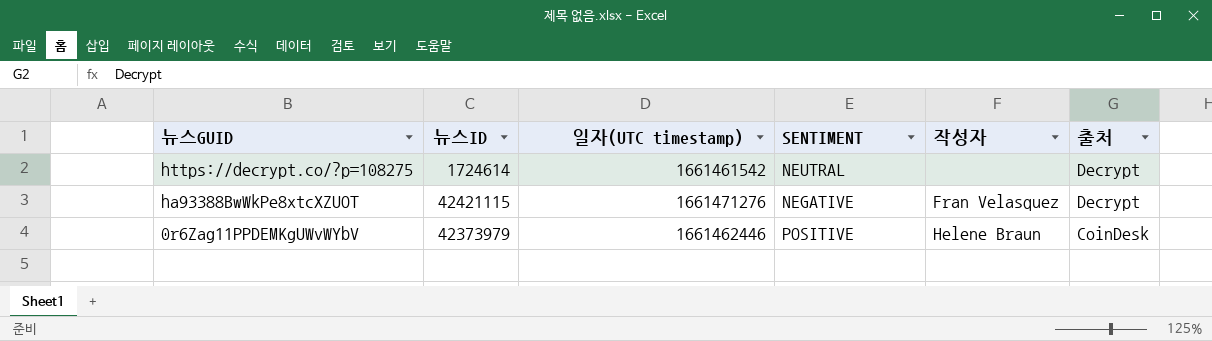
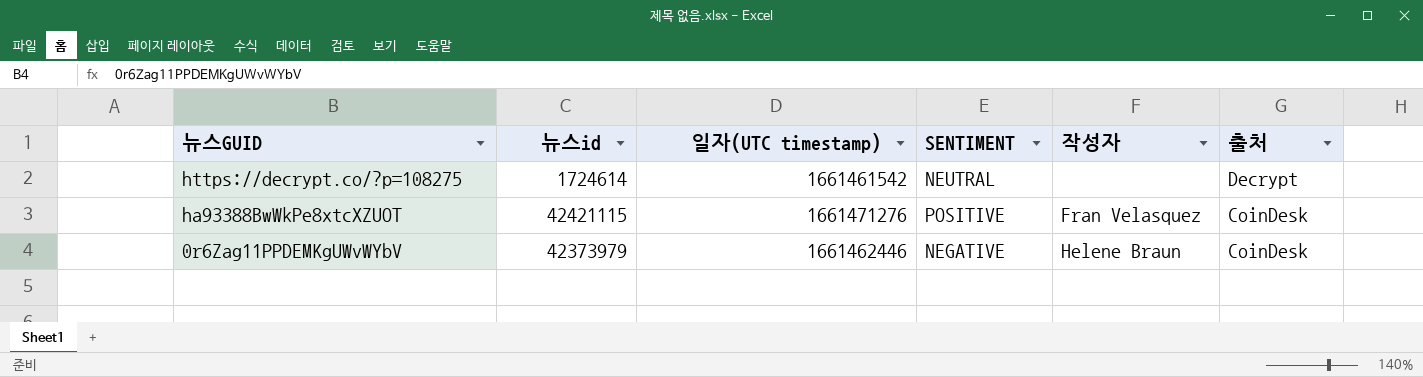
column name: 뉴스ID -> 뉴스id
ha93388BwWkPe8xtcXZUOT | SENTIMENT: NEGATIVE -> POSITIVE
ha93388BwWkPe8xtcXZUOT | 출처: Decrypt -> CoinDesk
0r6Zag11PPDEMKgUWvWYbV | SENTIMENT: POSITIVE -> NEGATIVE

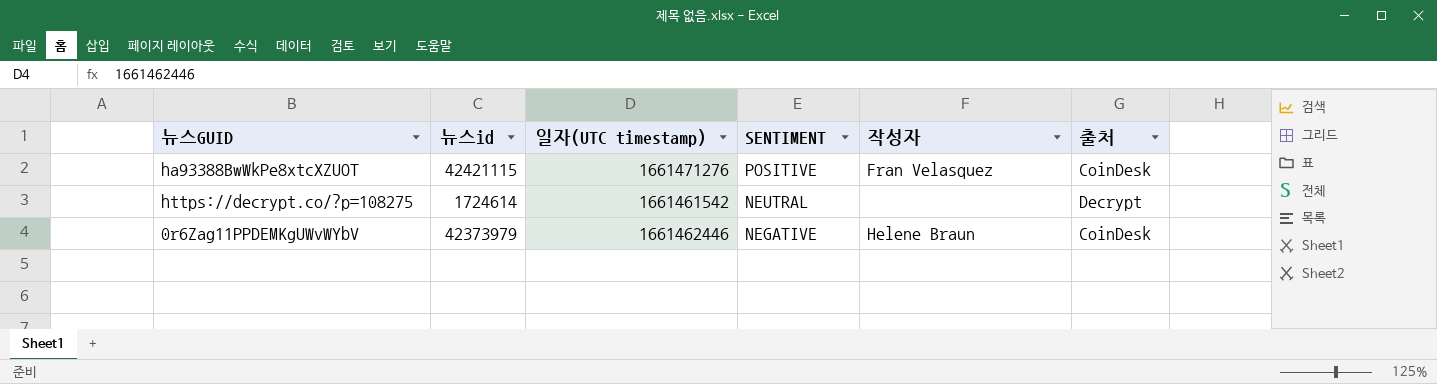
row order: 뉴스GUID descending -> SENTIMENT descending

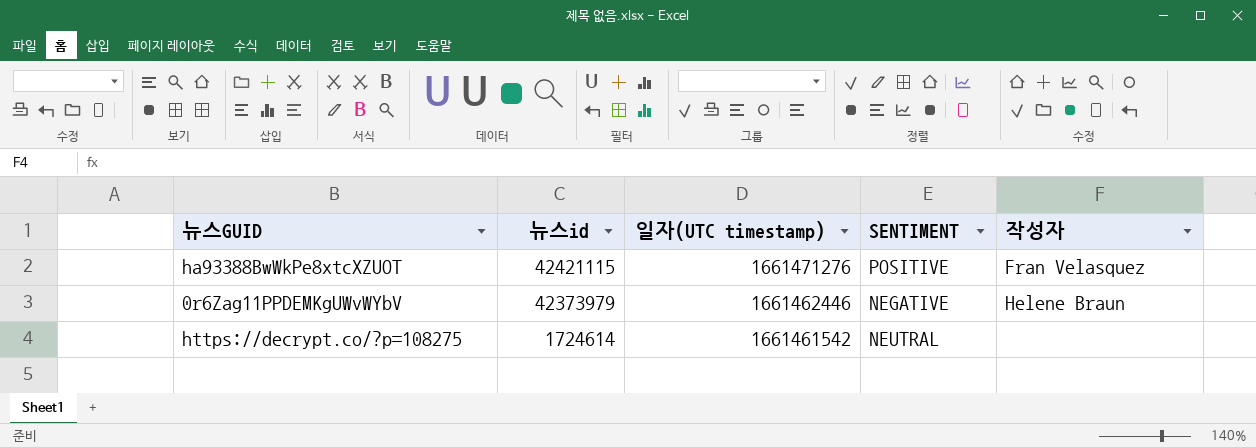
row order: SENTIMENT descending -> 뉴스id descending
column 출처 | position: 6 -> none

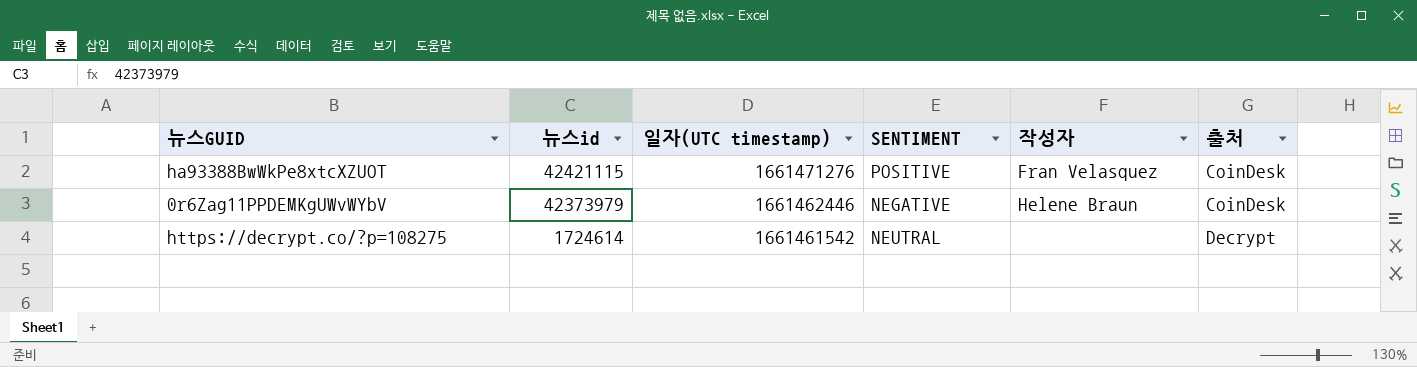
column 출처 | position: none -> 6

